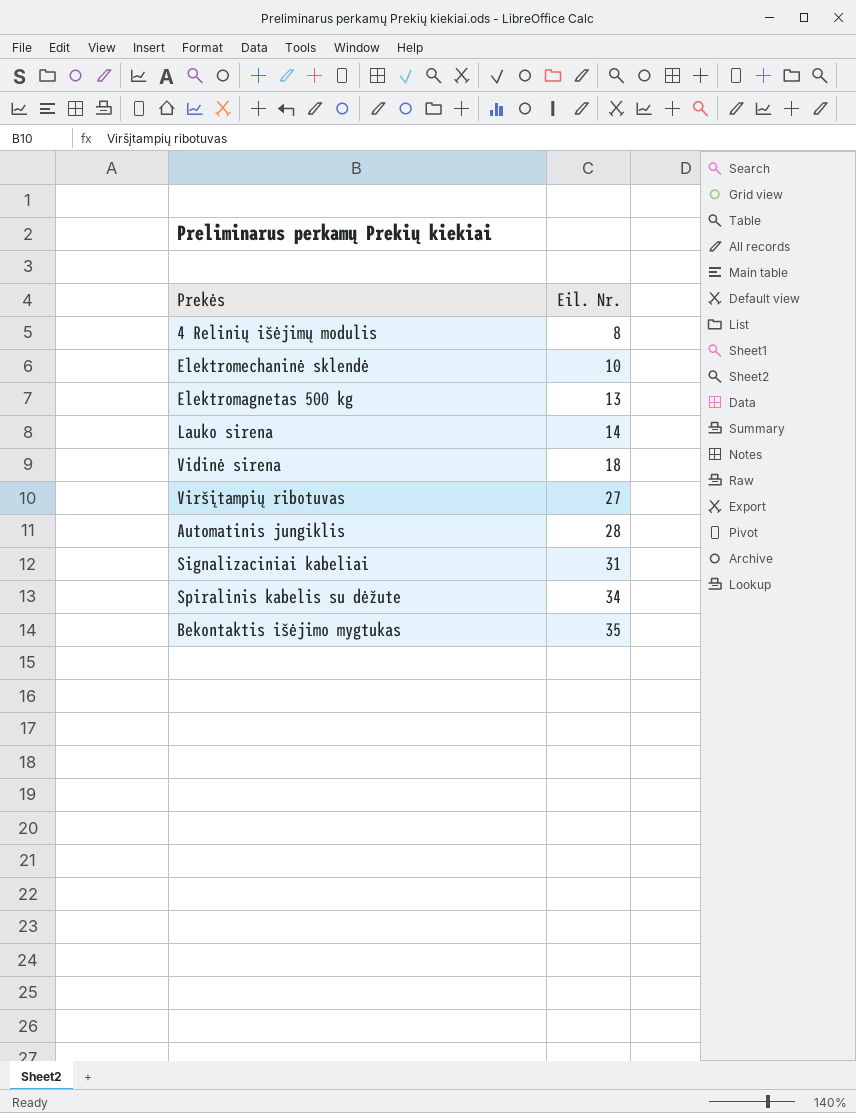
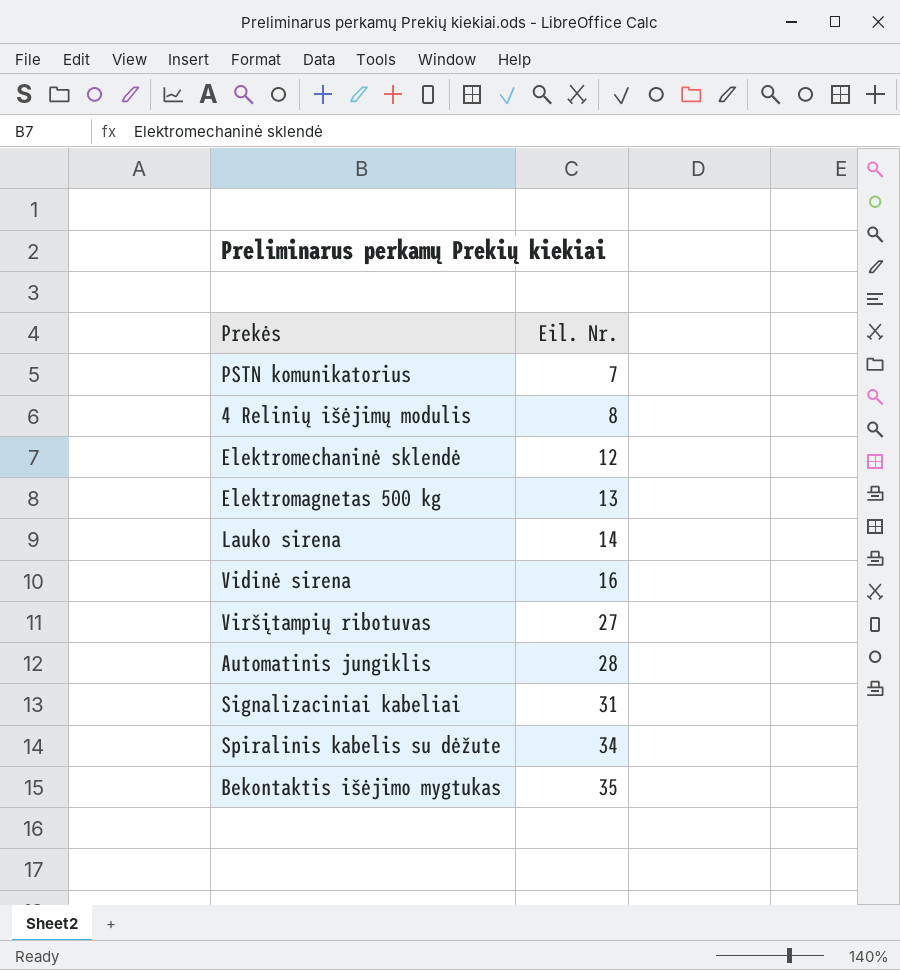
row PSTN komunikatorius: none -> 7
Elektromechaninė sklendė | Eil. Nr.: 10 -> 12
Vidinė sirena | Eil. Nr.: 18 -> 16

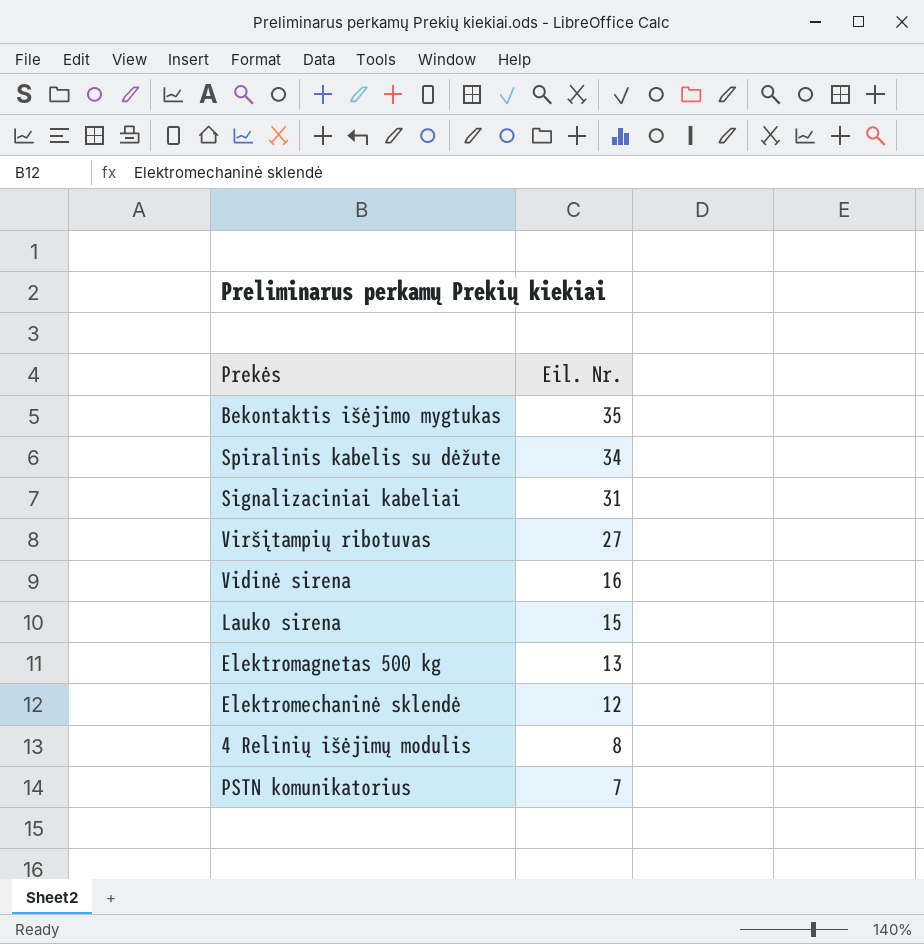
row order: Eil. Nr. ascending -> Eil. Nr. descending
row Automatinis jungiklis: 28 -> none
Lauko sirena | Eil. Nr.: 14 -> 15

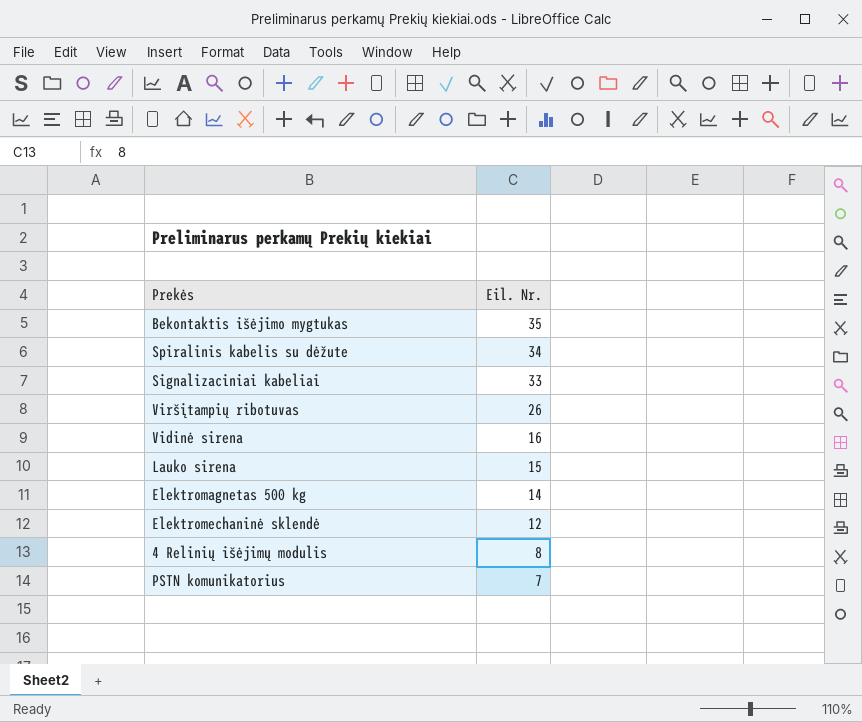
Signalizaciniai kabeliai | Eil. Nr.: 31 -> 33
Viršįtampių ribotuvas | Eil. Nr.: 27 -> 26
Elektromagnetas 500 kg | Eil. Nr.: 13 -> 14

